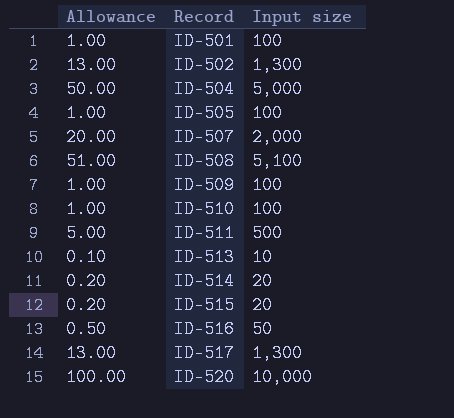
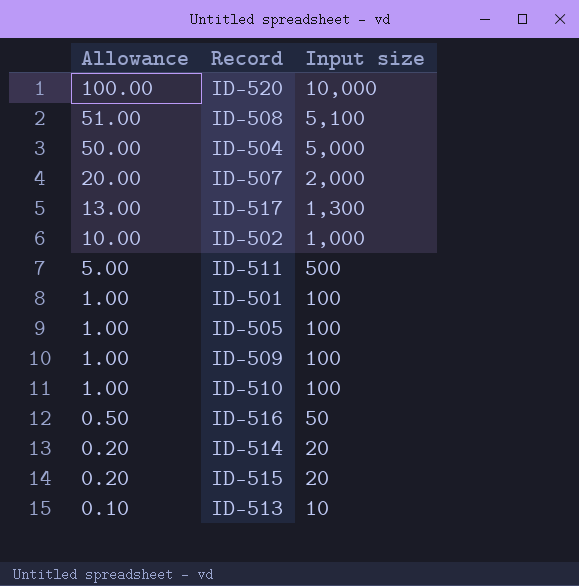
row order: Record ascending -> Allowance descending
ID-502 | Allowance: 13.00 -> 10.00
ID-502 | Input size: 1,300 -> 1,000

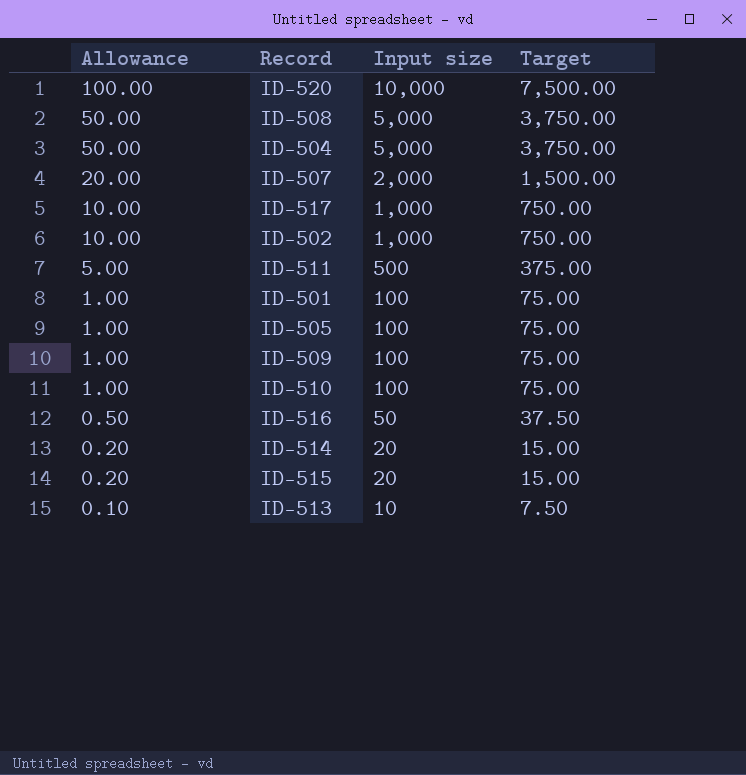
column Target | formula: none -> [Input size] * 0.75
ID-508 | Allowance: 51.00 -> 50.00
ID-508 | Input size: 5,100 -> 5,000
ID-517 | Allowance: 13.00 -> 10.00
ID-517 | Input size: 1,300 -> 1,000

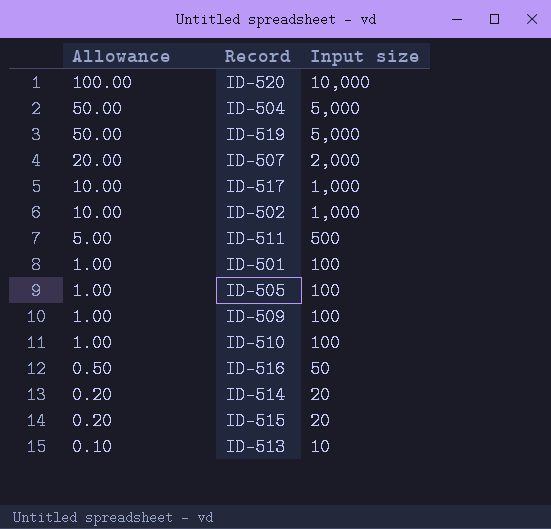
column Target | formula: [Input size] * 0.75 -> none
row ID-508: 50.00 | 5,000 | 3,750.00 -> none
row ID-519: none -> 50.00 | 5,000

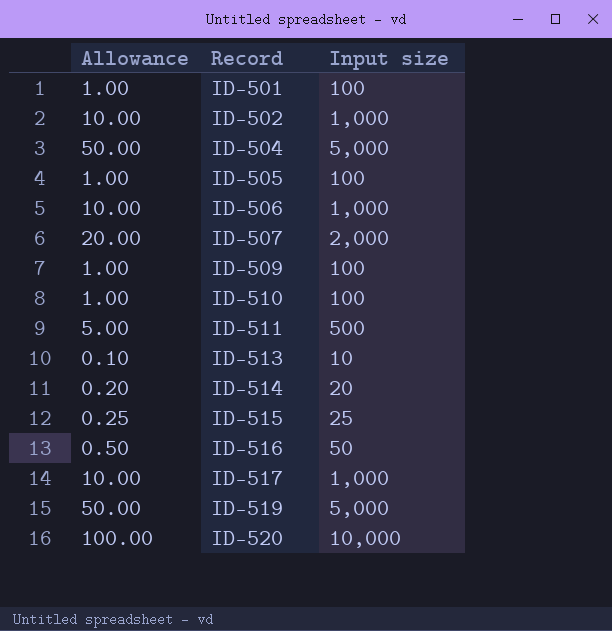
row order: Allowance descending -> Record ascending
row ID-506: none -> 10.00 | 1,000
ID-515 | Allowance: 0.20 -> 0.25
ID-515 | Input size: 20 -> 25

